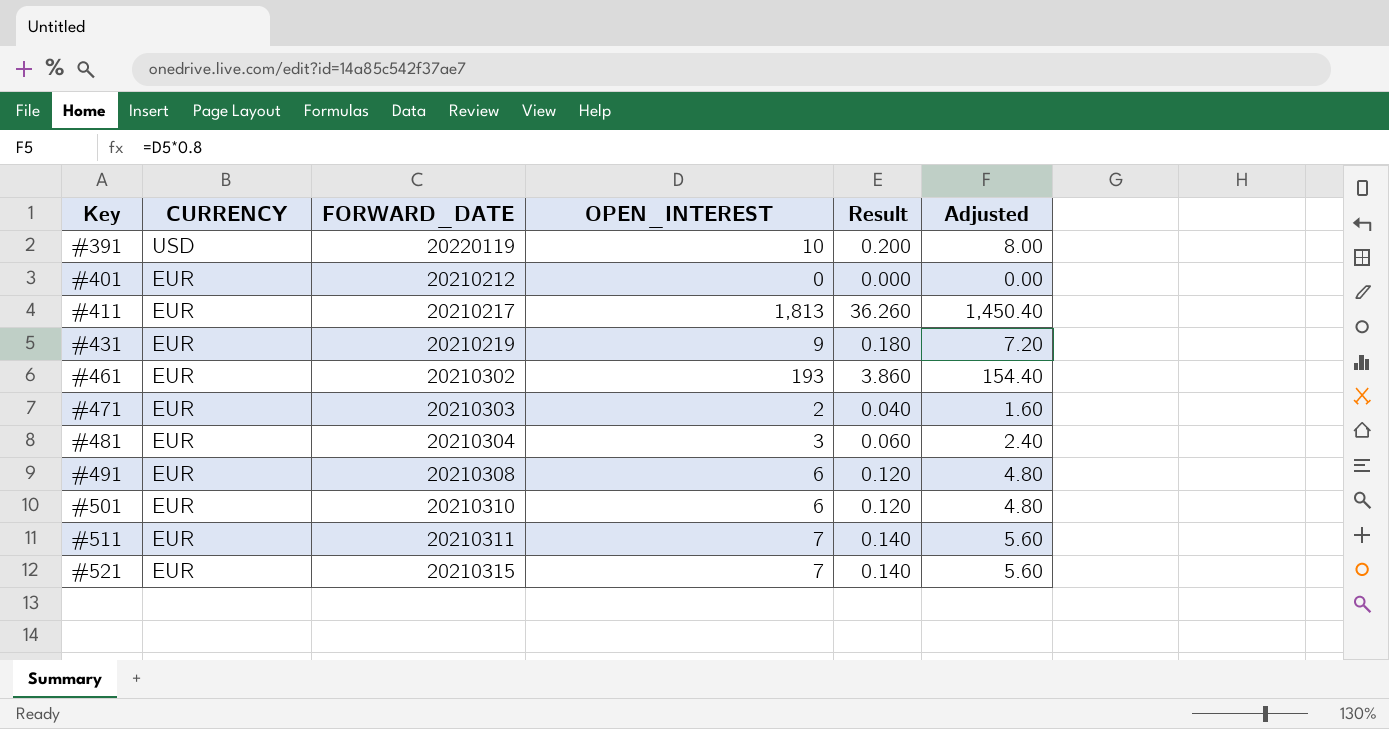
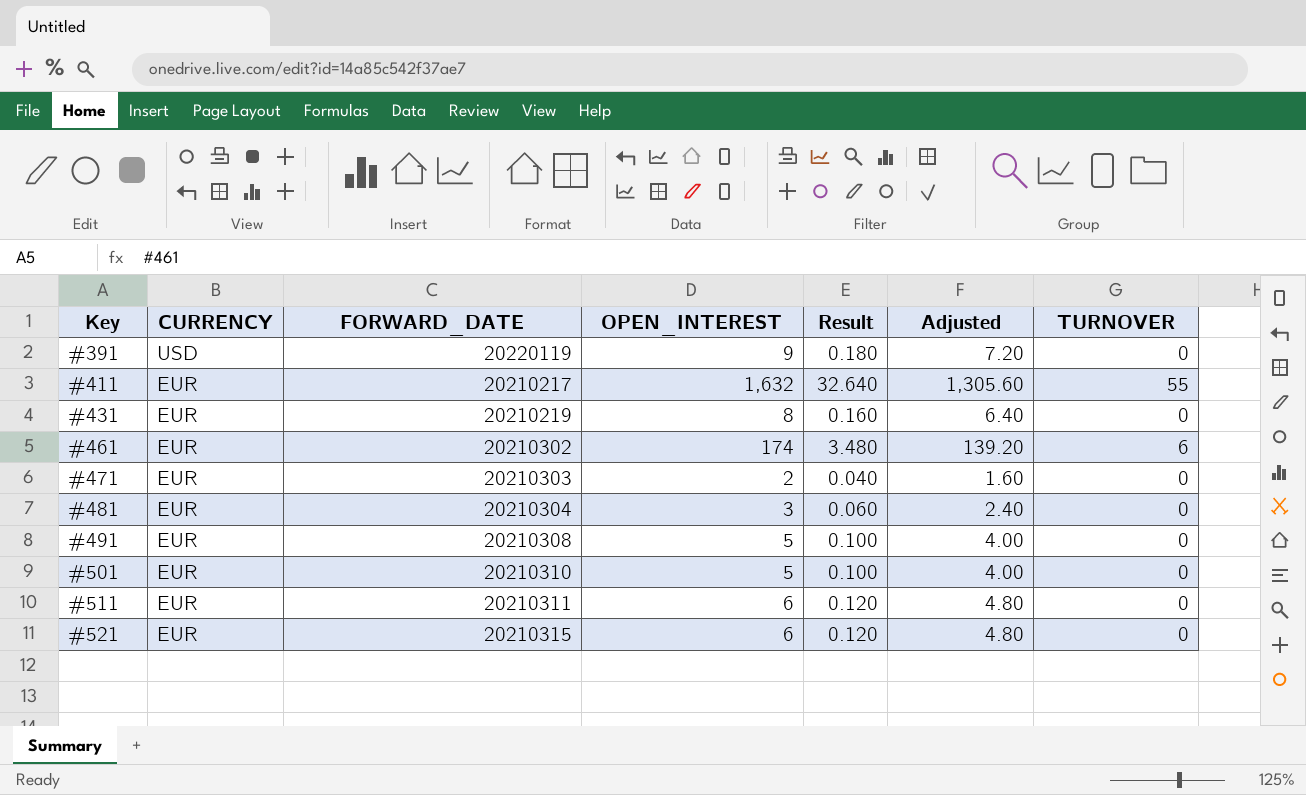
column TURNOVER | position: none -> 7
row #401: EUR | 20210212 | 0 | 0.000 | 0.00 -> none
#391 | OPEN_INTEREST: 10 -> 9
#391 | Result: 0.200 -> 0.180
#391 | Adjusted: 8.00 -> 7.20
#411 | OPEN_INTEREST: 1,813 -> 1,632
#411 | Result: 36.260 -> 32.640
#411 | Adjusted: 1,450.40 -> 1,305.60
#431 | OPEN_INTEREST: 9 -> 8
#431 | Result: 0.180 -> 0.160
#431 | Adjusted: 7.20 -> 6.40
#461 | OPEN_INTEREST: 193 -> 174
#461 | Result: 3.860 -> 3.480
#461 | Adjusted: 154.40 -> 139.20
#491 | OPEN_INTEREST: 6 -> 5
#491 | Result: 0.120 -> 0.100
#491 | Adjusted: 4.80 -> 4.00
#501 | OPEN_INTEREST: 6 -> 5
#501 | Result: 0.120 -> 0.100
#501 | Adjusted: 4.80 -> 4.00
#511 | OPEN_INTEREST: 7 -> 6
#511 | Result: 0.140 -> 0.120
#511 | Adjusted: 5.60 -> 4.80
#521 | OPEN_INTEREST: 7 -> 6
#521 | Result: 0.140 -> 0.120
#521 | Adjusted: 5.60 -> 4.80

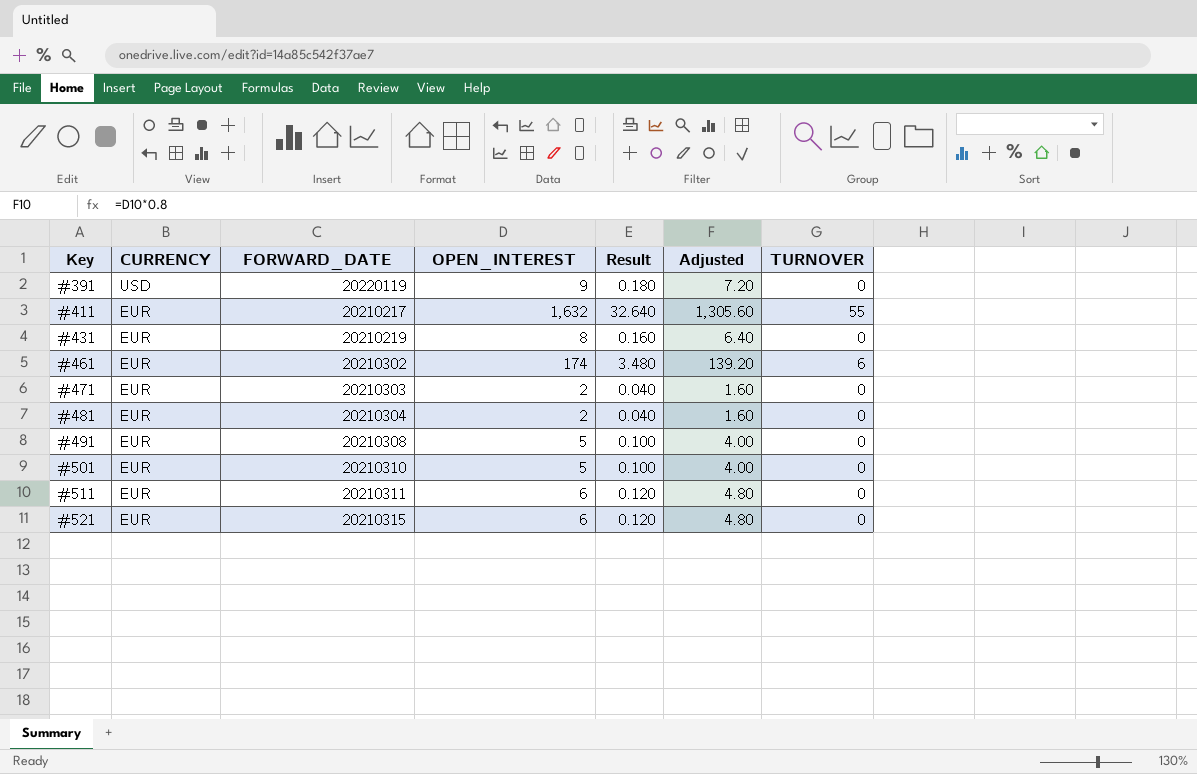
#481 | OPEN_INTEREST: 3 -> 2
#481 | Result: 0.060 -> 0.040
#481 | Adjusted: 2.40 -> 1.60

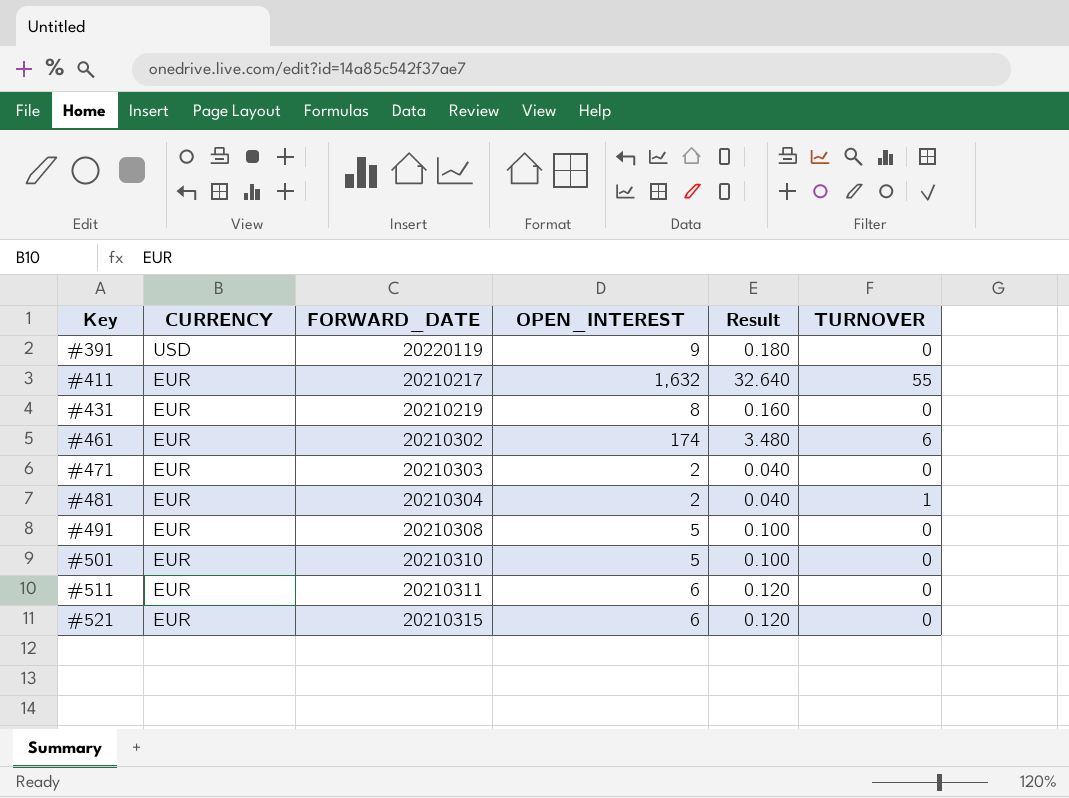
column Adjusted | formula: [OPEN_INTEREST] * 0.8 -> none
#481 | TURNOVER: 0 -> 1

